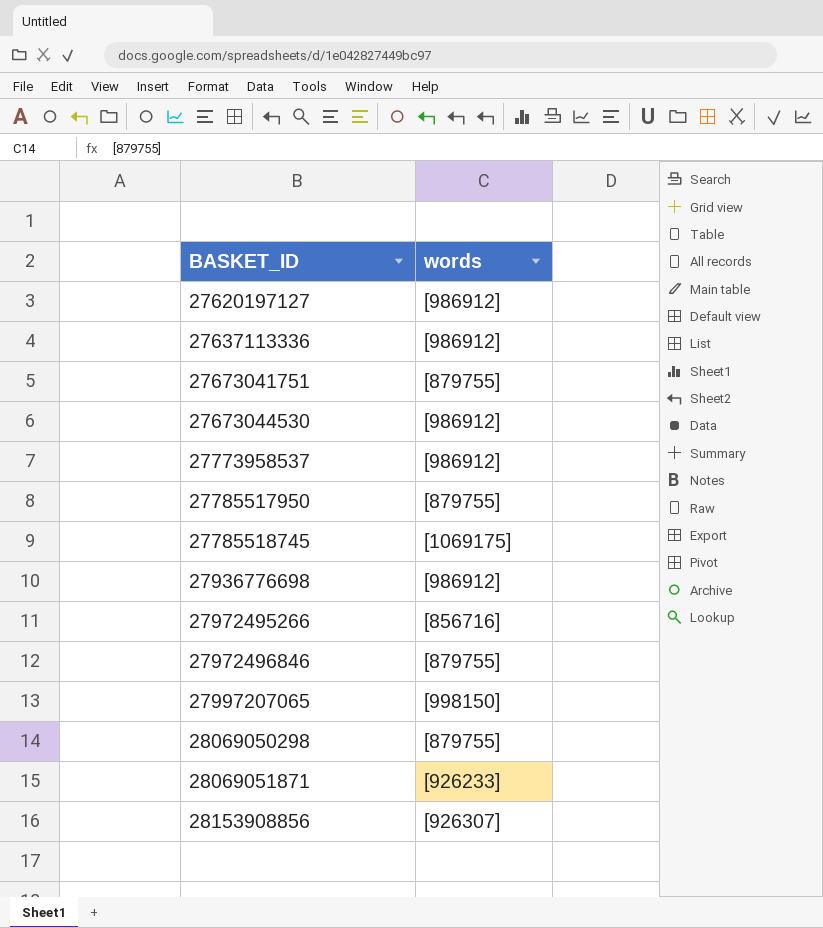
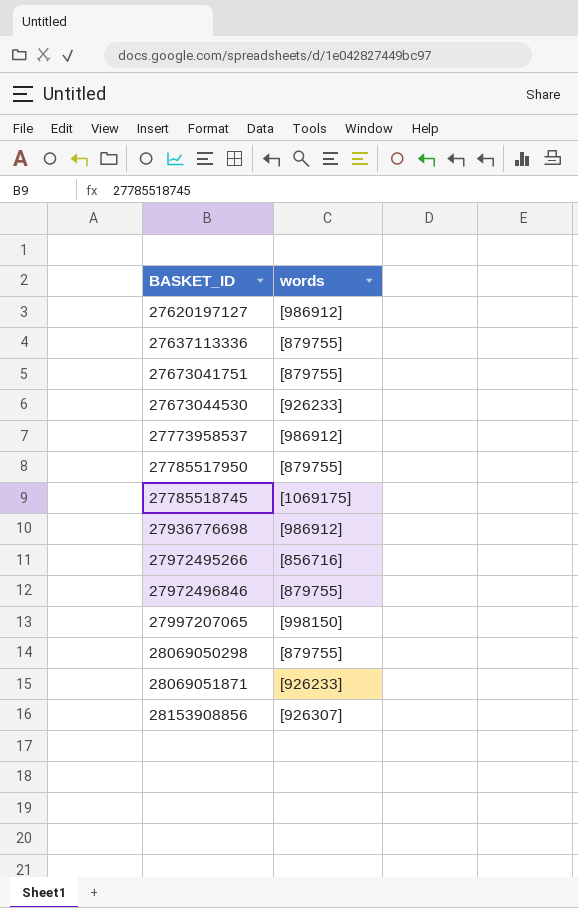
27637113336 | words: [986912] -> [879755]
27673044530 | words: [986912] -> [926233]

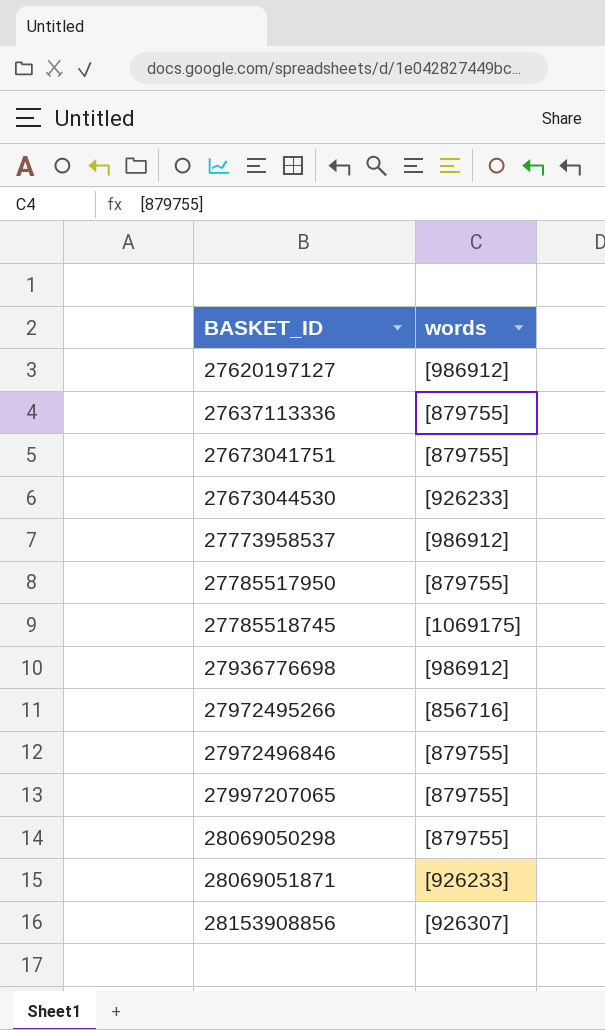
27997207065 | words: [998150] -> [879755]

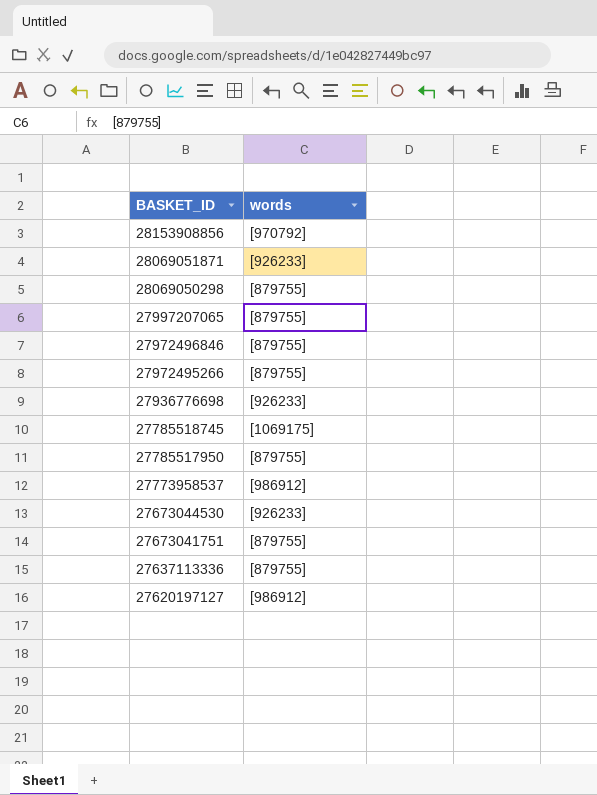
row order: BASKET_ID ascending -> BASKET_ID descending
28153908856 | words: [926307] -> [970792]
27972495266 | words: [856716] -> [879755]
27936776698 | words: [986912] -> [926233]

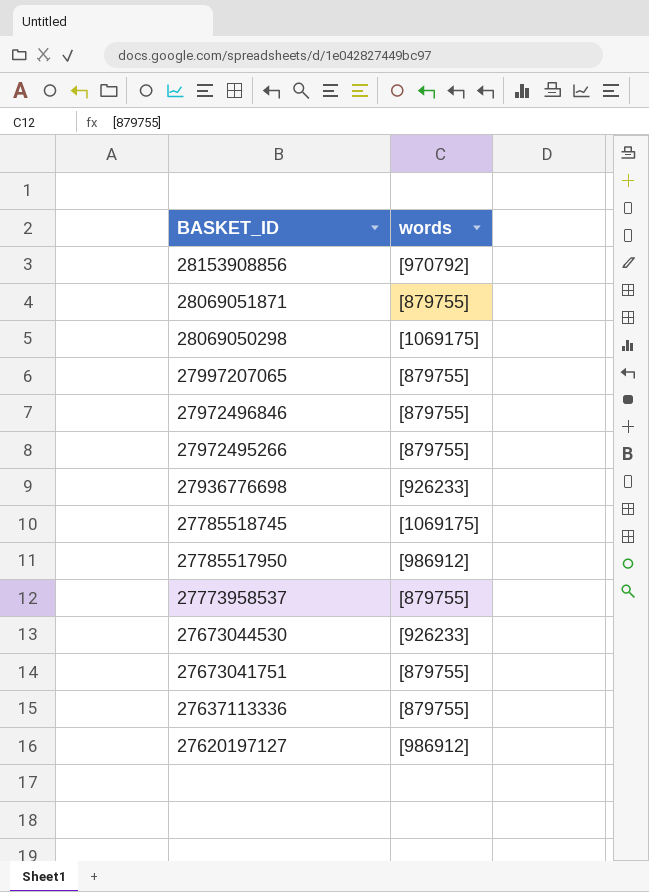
28069051871 | words: [926233] -> [879755]
28069050298 | words: [879755] -> [1069175]
27785517950 | words: [879755] -> [986912]
27773958537 | words: [986912] -> [879755]

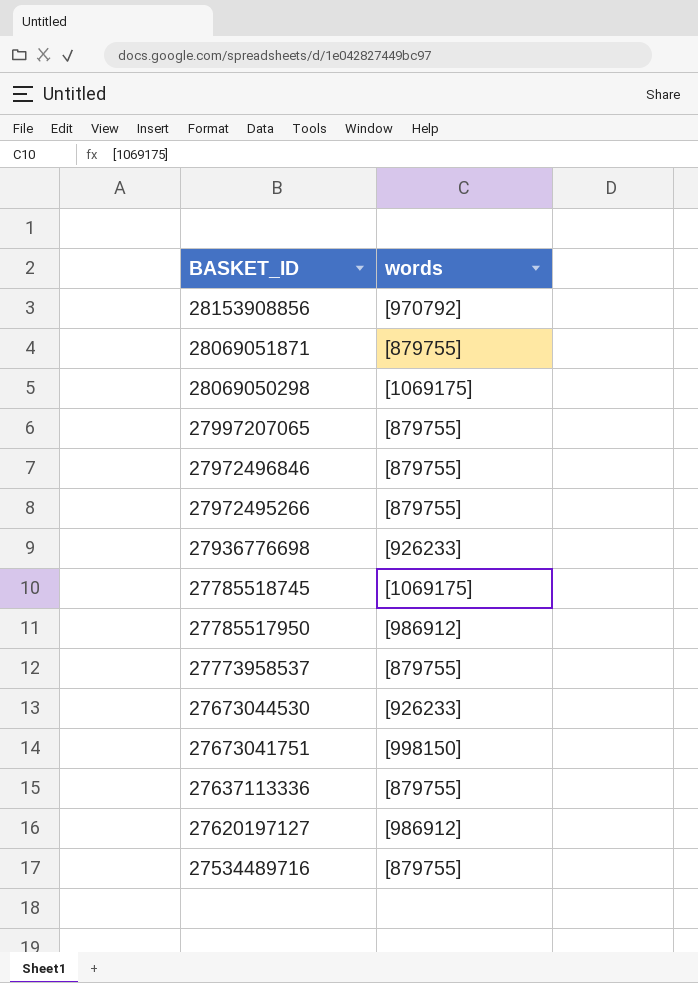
27673041751 | words: [879755] -> [998150]
row 27534489716: none -> [879755]

